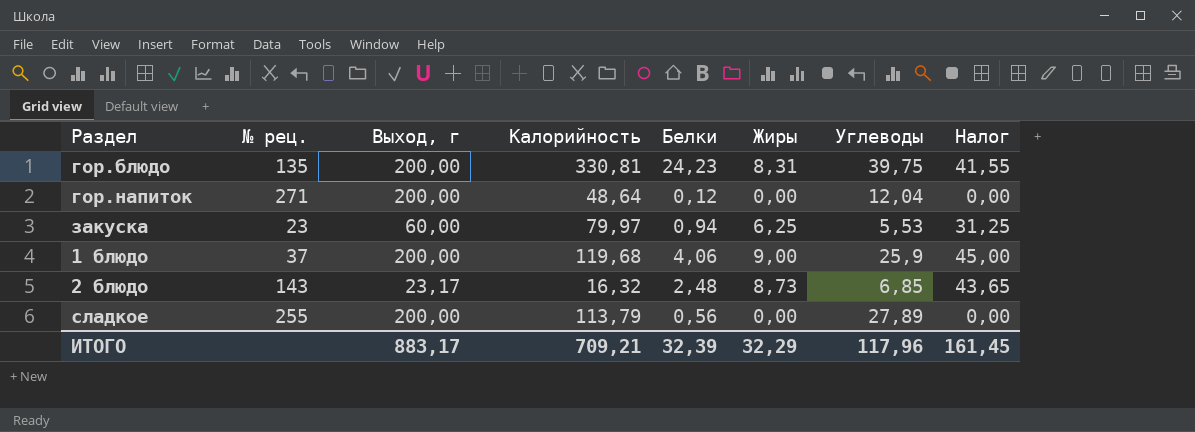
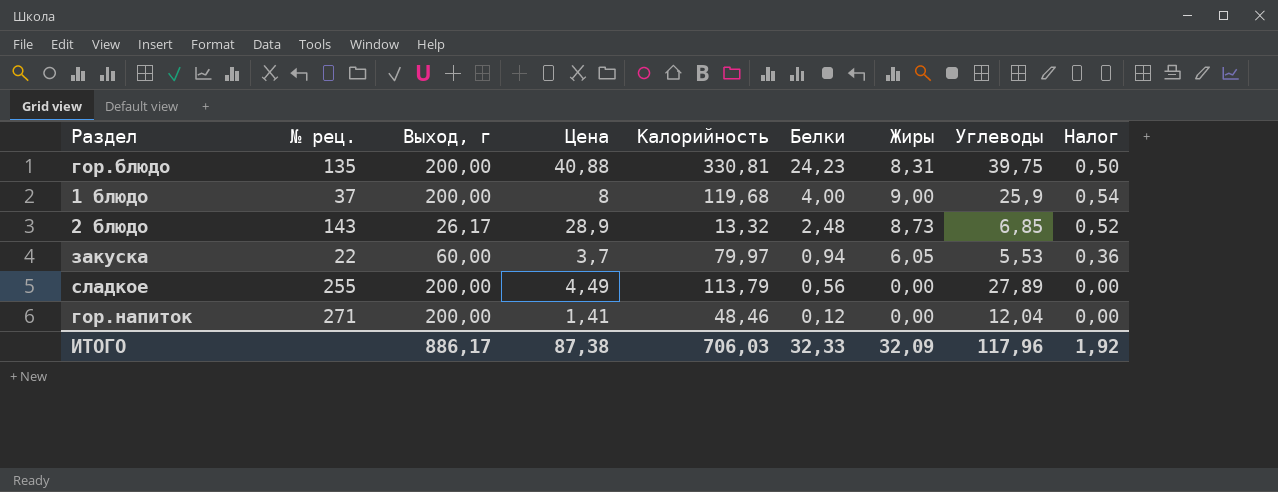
row order: none -> Белки descending
column Цена | position: none -> 4
column Налог | formula: [Жиры] * 5 -> [Жиры] * 0,06
1 блюдо | Белки: 4,06 -> 4,00
2 блюдо | Выход, г: 23,17 -> 26,17
2 блюдо | Калорийность: 16,32 -> 13,32
закуска | № рец.: 23 -> 22
закуска | Жиры: 6,25 -> 6,05
гор.напиток | Калорийность: 48,64 -> 48,46
ИТОГО | Выход, г: 883,17 -> 886,17
ИТОГО | Калорийность: 709,21 -> 706,03
ИТОГО | Белки: 32,39 -> 32,33
ИТОГО | Жиры: 32,29 -> 32,09
ИТОГО | Налог: 161,45 -> 1,92

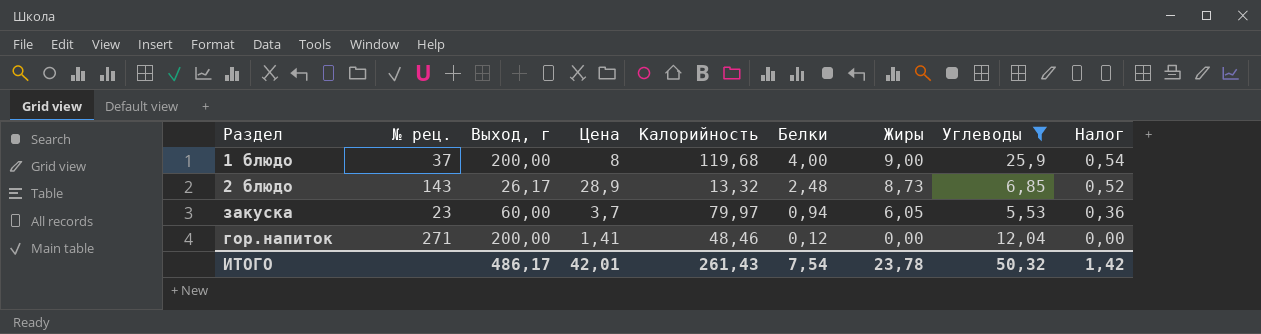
filter: none -> Углеводы <= 25,9
закуска | № рец.: 22 -> 23
ИТОГО | Выход, г: 886,17 -> 486,17
ИТОГО | Цена: 87,38 -> 42,01
ИТОГО | Калорийность: 706,03 -> 261,43
ИТОГО | Белки: 32,33 -> 7,54
ИТОГО | Жиры: 32,09 -> 23,78
ИТОГО | Углеводы: 117,96 -> 50,32
ИТОГО | Налог: 1,92 -> 1,42

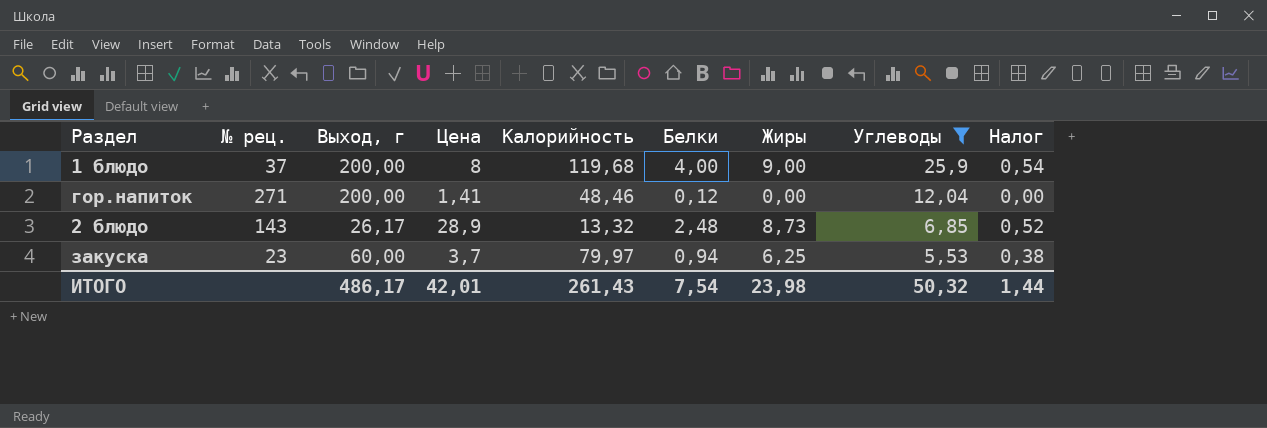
row order: Белки descending -> Углеводы descending
закуска | Жиры: 6,05 -> 6,25
закуска | Налог: 0,36 -> 0,38
ИТОГО | Жиры: 23,78 -> 23,98
ИТОГО | Налог: 1,42 -> 1,44

